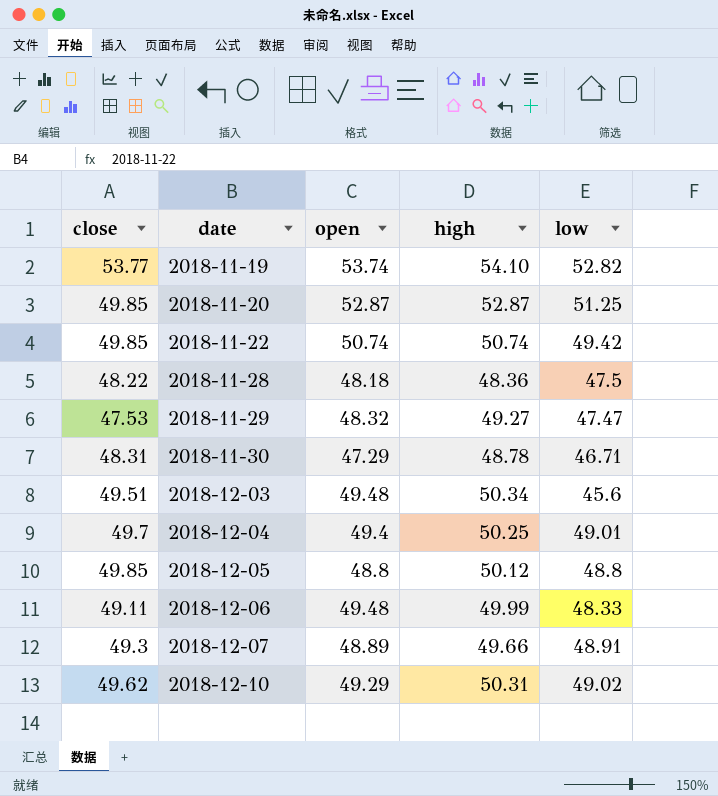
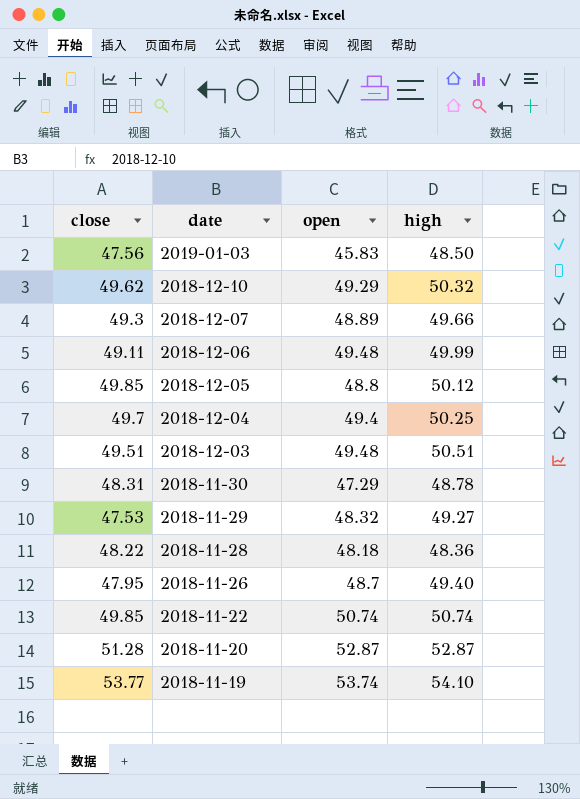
row order: date ascending -> date descending
column low | position: 5 -> none
row 2019-01-03: none -> 47.56 | 45.83 | 48.50
2018-12-10 | high: 50.31 -> 50.32
2018-12-03 | high: 50.34 -> 50.51
row 2018-11-26: none -> 47.95 | 48.7 | 49.40
2018-11-20 | close: 49.85 -> 51.28

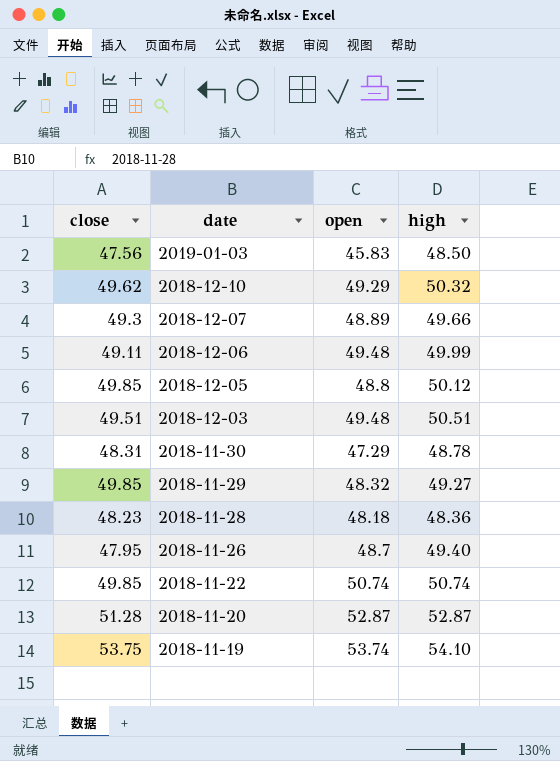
row 2018-12-04: 49.7 | 49.4 | 50.25 -> none
2018-11-29 | close: 47.53 -> 49.85
2018-11-28 | close: 48.22 -> 48.23
2018-11-19 | close: 53.77 -> 53.75

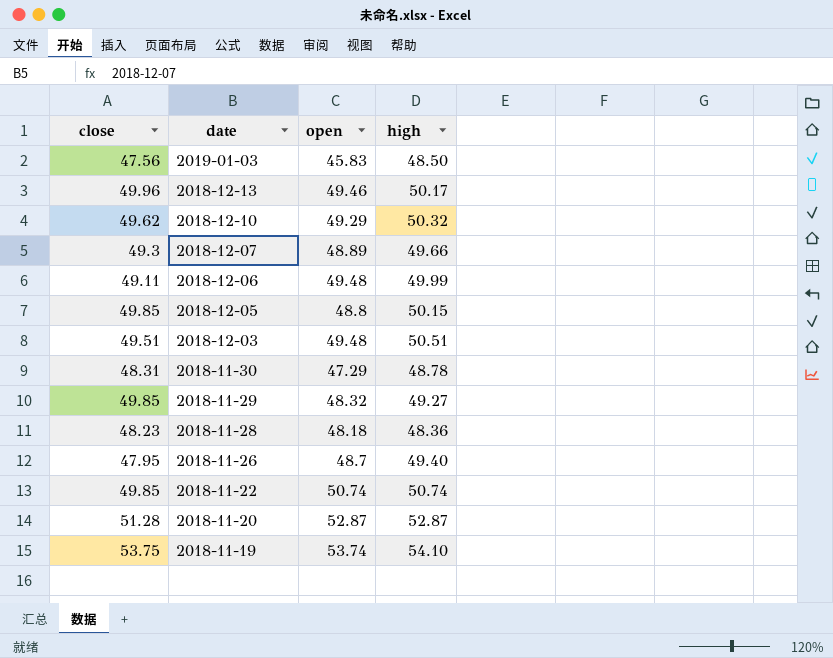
row 2018-12-13: none -> 49.96 | 49.46 | 50.17
2018-12-05 | high: 50.12 -> 50.15

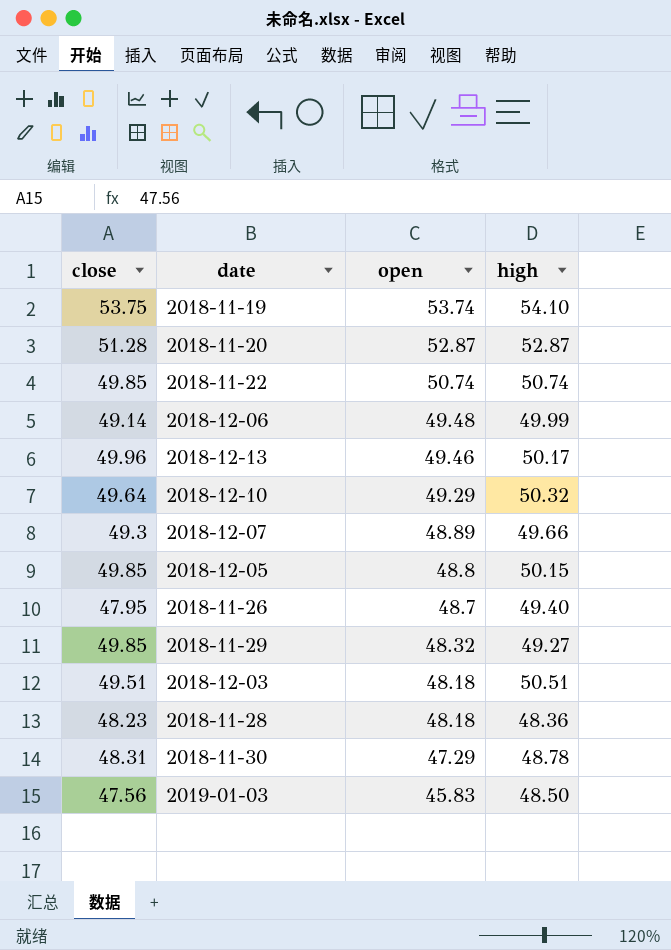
row order: date descending -> open descending
2018-12-06 | close: 49.11 -> 49.14
2018-12-10 | close: 49.62 -> 49.64
2018-12-03 | open: 49.48 -> 48.18

